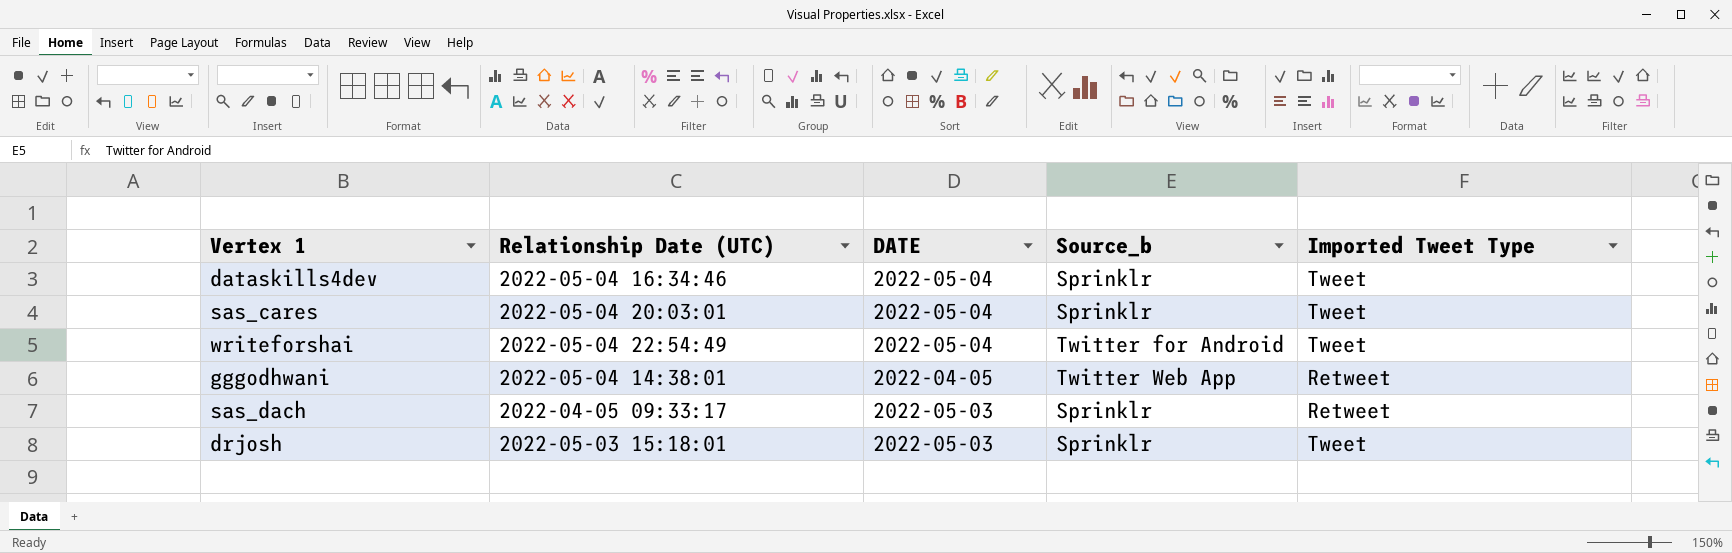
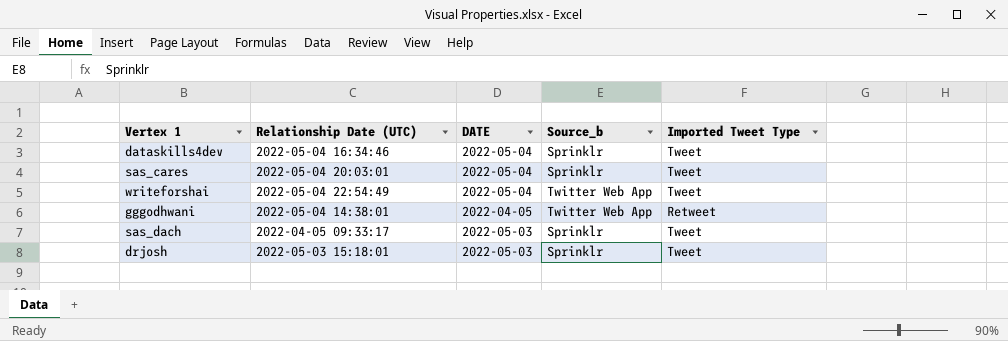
writeforshai | Source_b: Twitter for Android -> Twitter Web App
sas_dach | Imported Tweet Type: Retweet -> Tweet

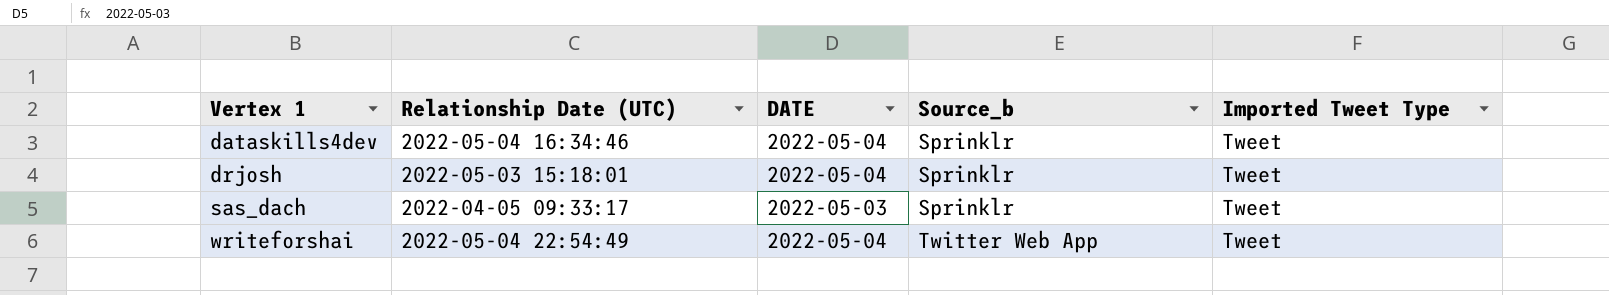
row order: none -> Vertex 1 ascending
row sas_cares: 2022-05-04 20:03:01 | 2022-05-04 | Sprinklr | Tweet -> none
row gggodhwani: 2022-05-04 14:38:01 | 2022-04-05 | Twitter Web App | Retweet -> none
drjosh | DATE: 2022-05-03 -> 2022-05-04

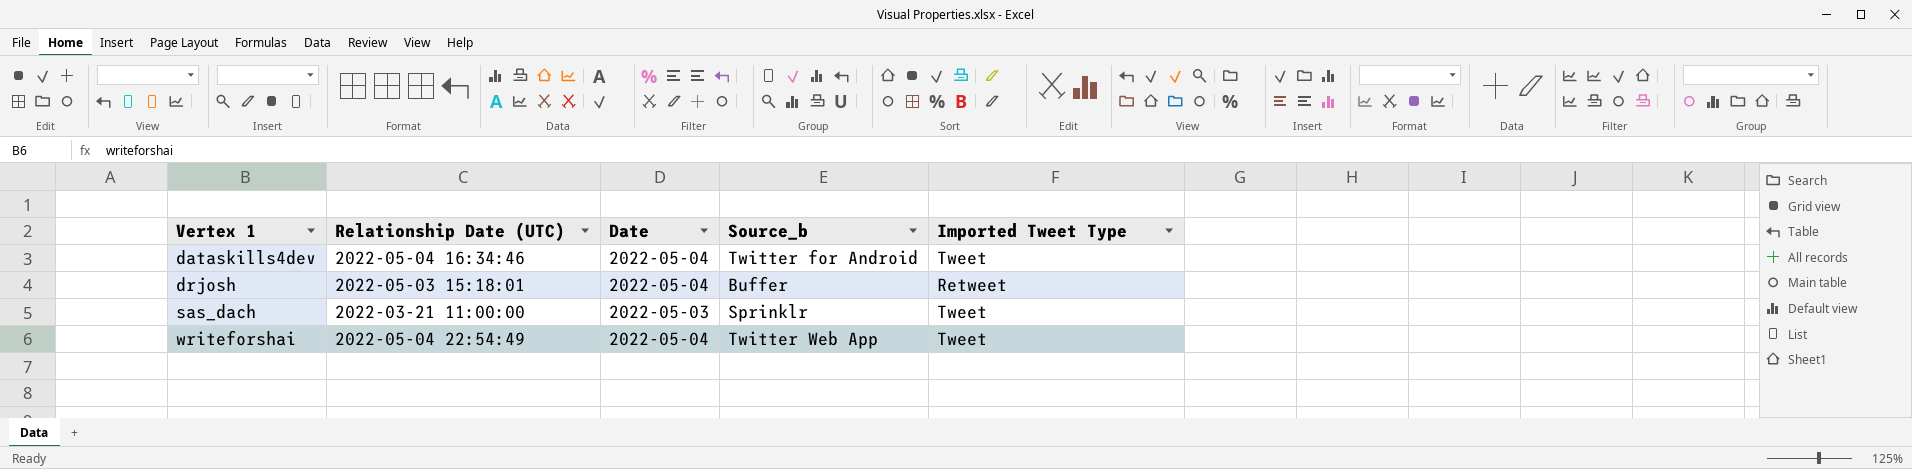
column name: DATE -> Date
dataskills4dev | Source_b: Sprinklr -> Twitter for Android
drjosh | Source_b: Sprinklr -> Buffer
drjosh | Imported Tweet Type: Tweet -> Retweet
sas_dach | Relationship Date (UTC): 2022-04-05 09:33:17 -> 2022-03-21 11:00:00

